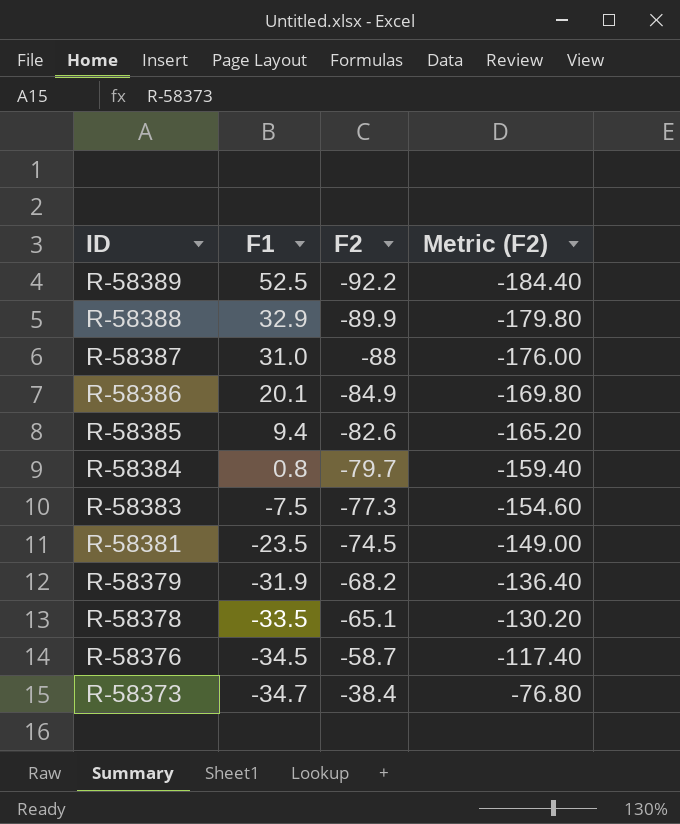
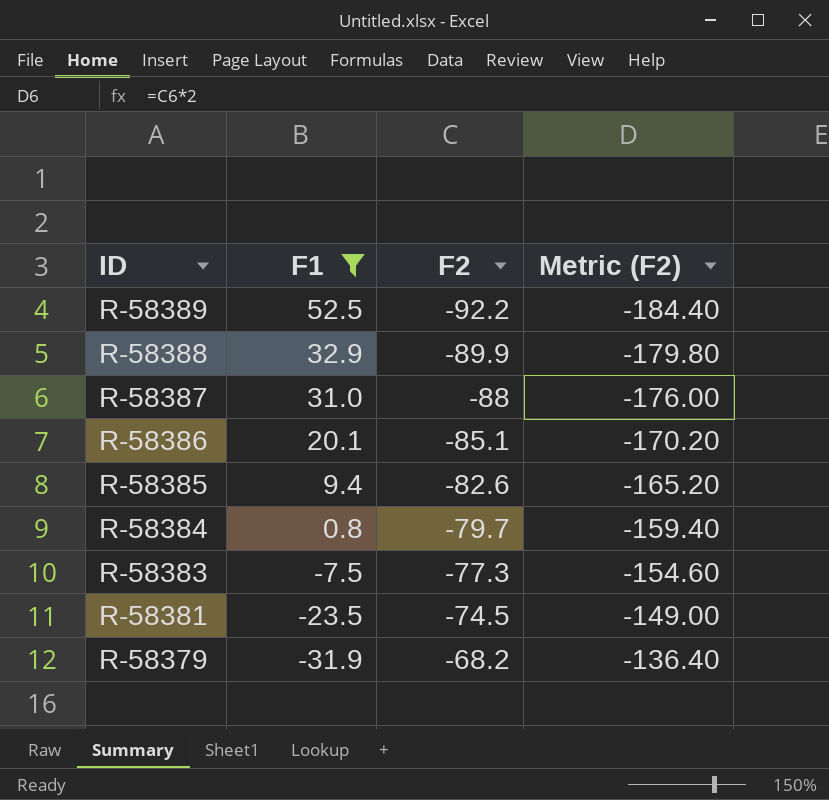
filter: none -> F1 >= -31.9
R-58386 | F2: -84.9 -> -85.1
R-58386 | Metric (F2): -169.80 -> -170.20

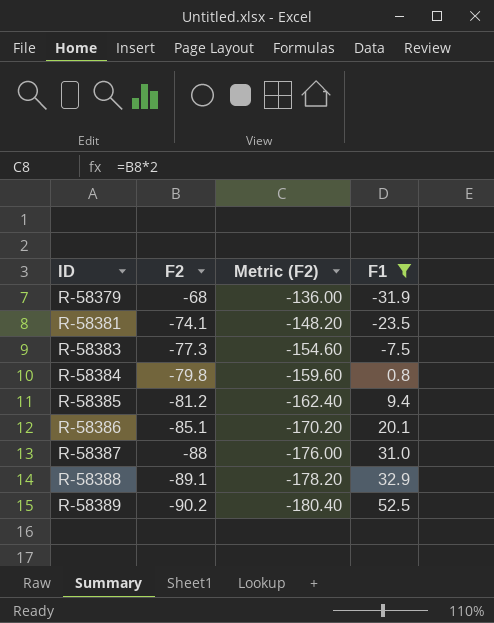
row order: ID descending -> ID ascending
column F1 | position: 2 -> 4
R-58379 | F2: -68.2 -> -68
R-58379 | Metric (F2): -136.40 -> -136.00
R-58381 | F2: -74.5 -> -74.1
R-58381 | Metric (F2): -149.00 -> -148.20
R-58384 | F2: -79.7 -> -79.8
R-58384 | Metric (F2): -159.40 -> -159.60
R-58385 | F2: -82.6 -> -81.2
R-58385 | Metric (F2): -165.20 -> -162.40
R-58388 | F2: -89.9 -> -89.1
R-58388 | Metric (F2): -179.80 -> -178.20
R-58389 | F2: -92.2 -> -90.2
R-58389 | Metric (F2): -184.40 -> -180.40

